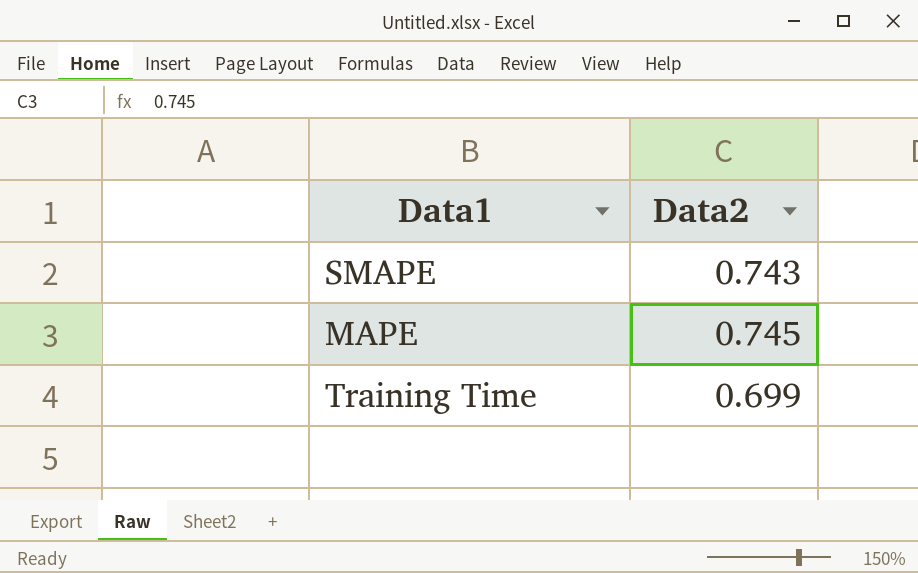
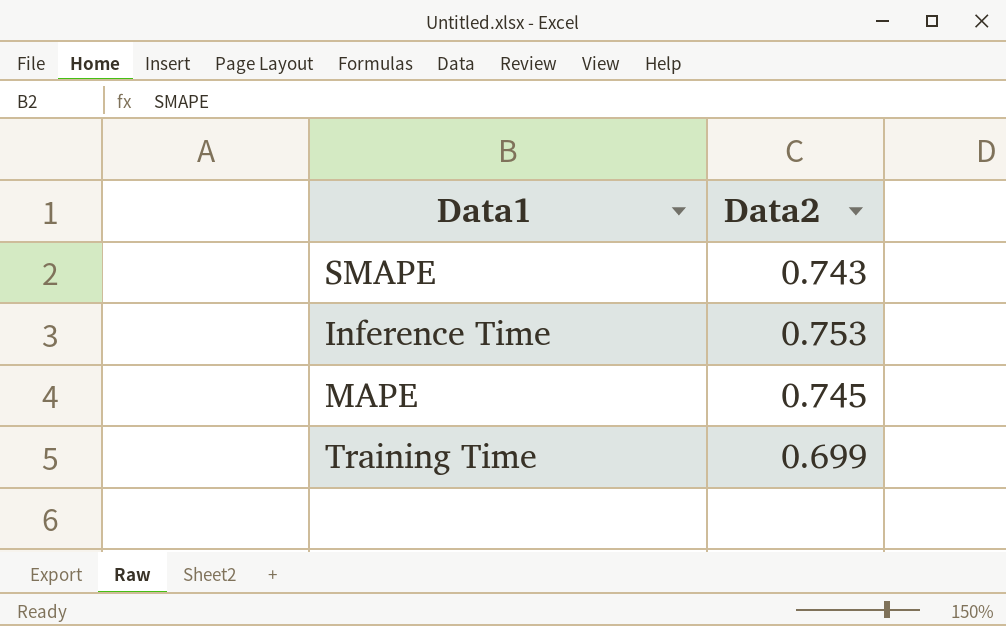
row Inference Time: none -> 0.753

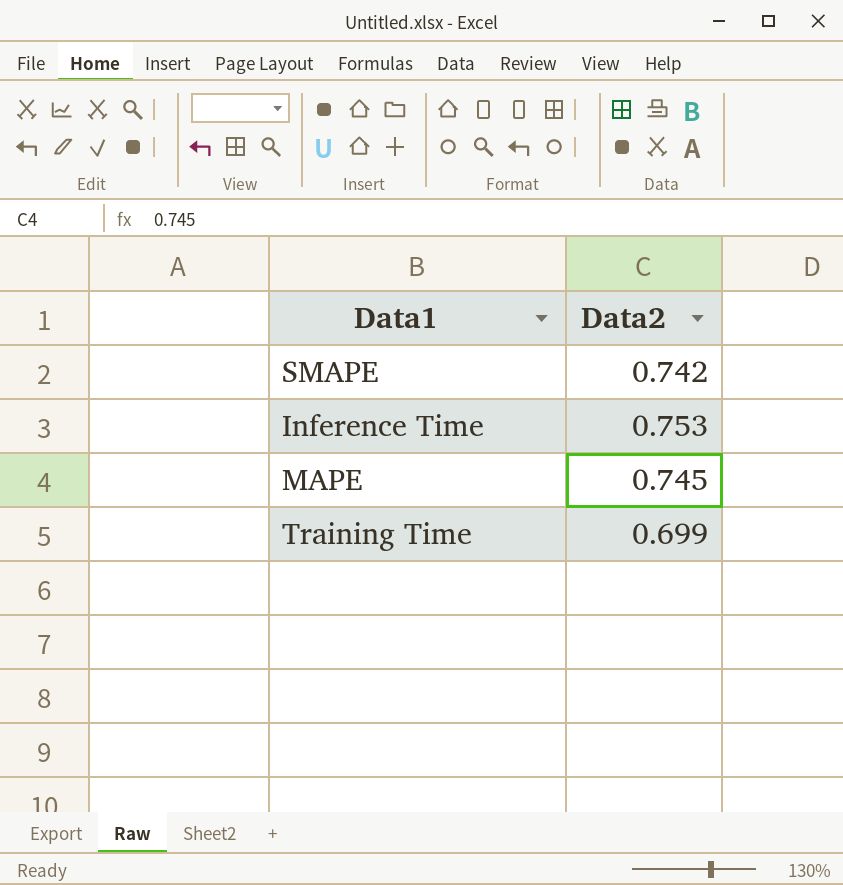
SMAPE | Data2: 0.743 -> 0.742

